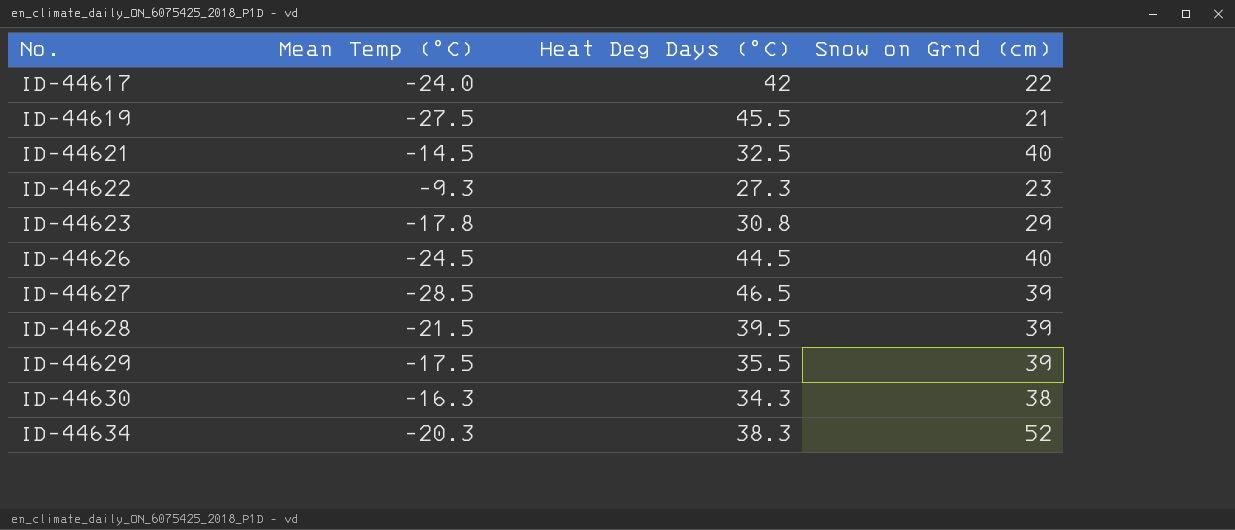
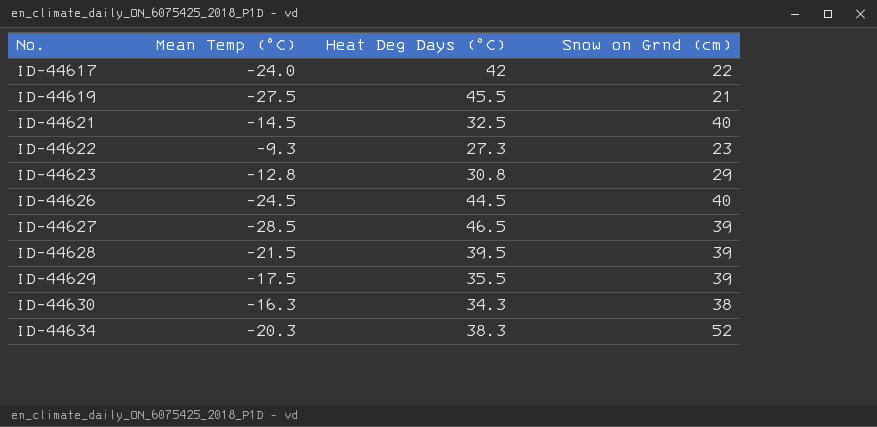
ID-44623 | Mean Temp (°C): -17.8 -> -12.8

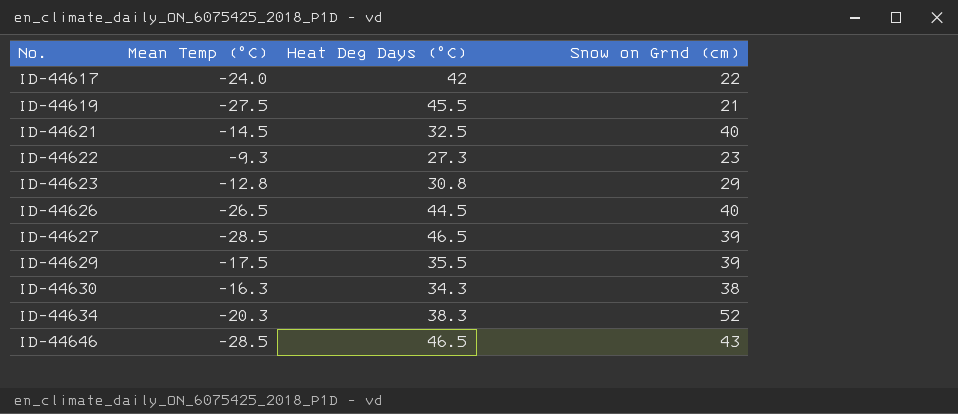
row ID-44628: -21.5 | 39.5 | 39 -> none
ID-44626 | Mean Temp (°C): -24.5 -> -26.5
row ID-44646: none -> -28.5 | 46.5 | 43

